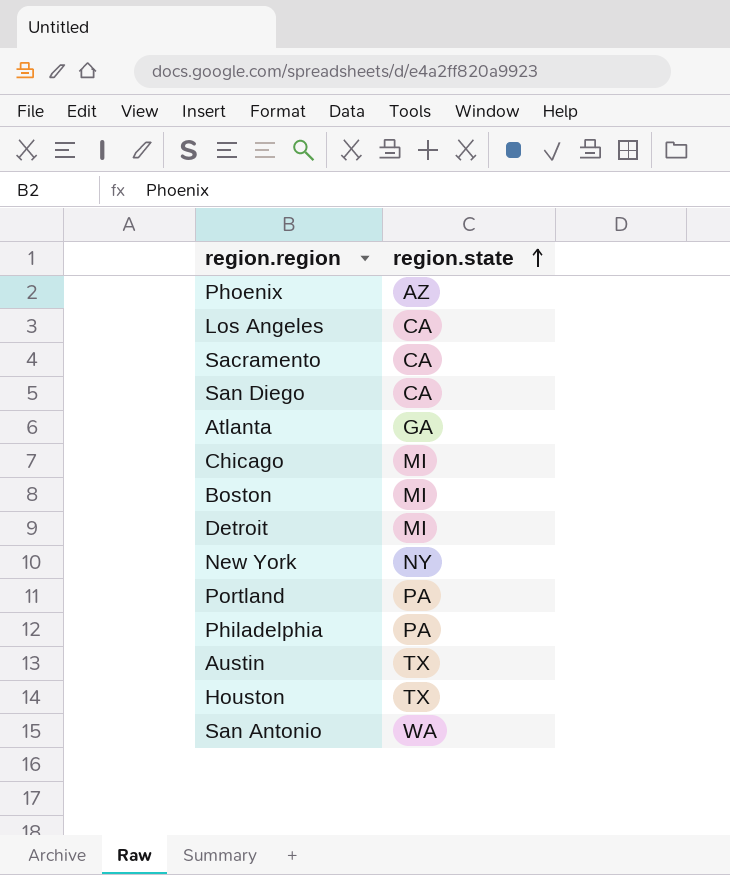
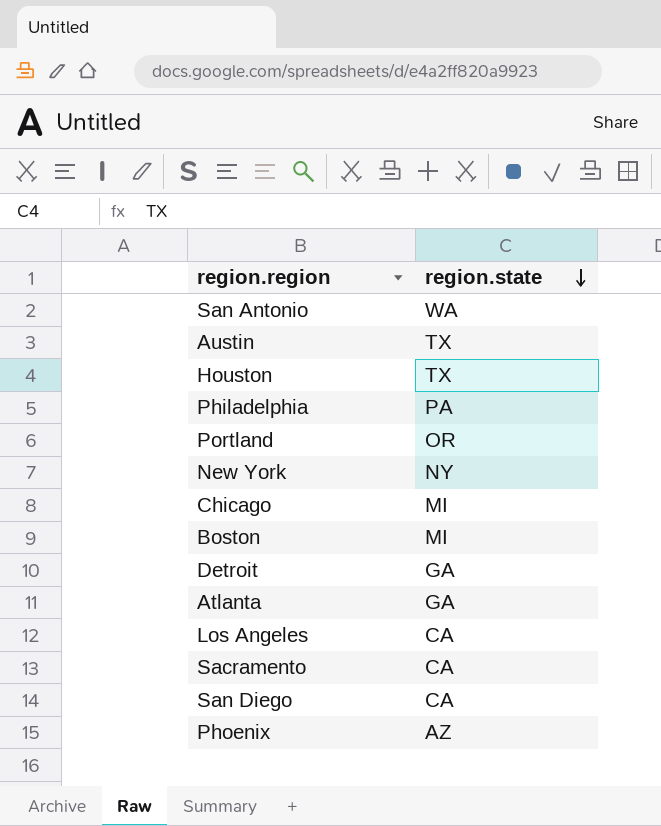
row order: region.state ascending -> region.state descending
Portland | region.state: PA -> OR
Detroit | region.state: MI -> GA

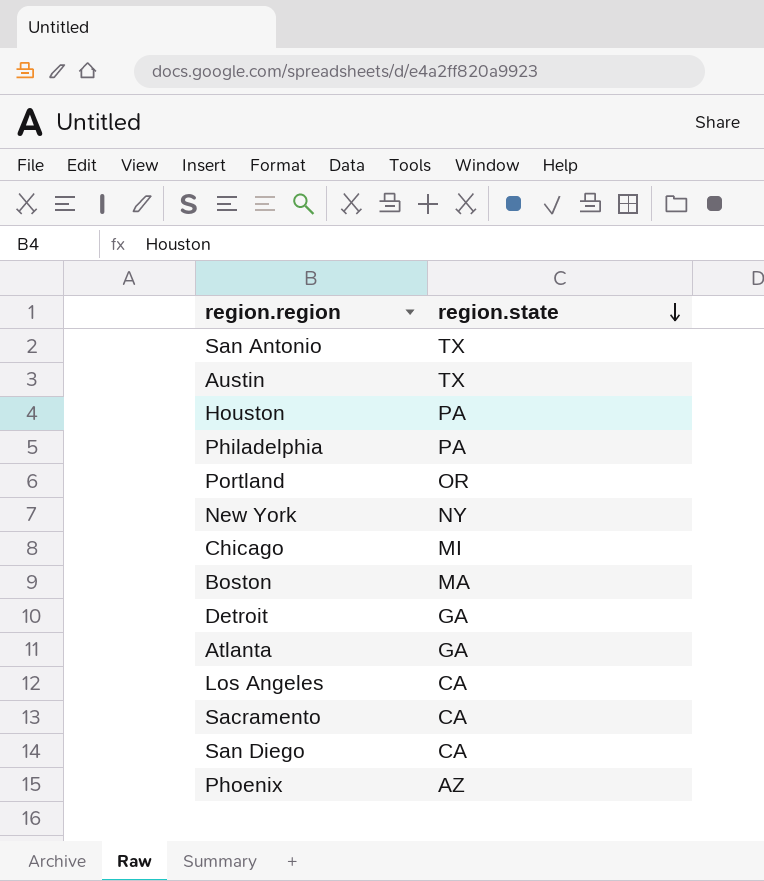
San Antonio | region.state: WA -> TX
Houston | region.state: TX -> PA
Boston | region.state: MI -> MA

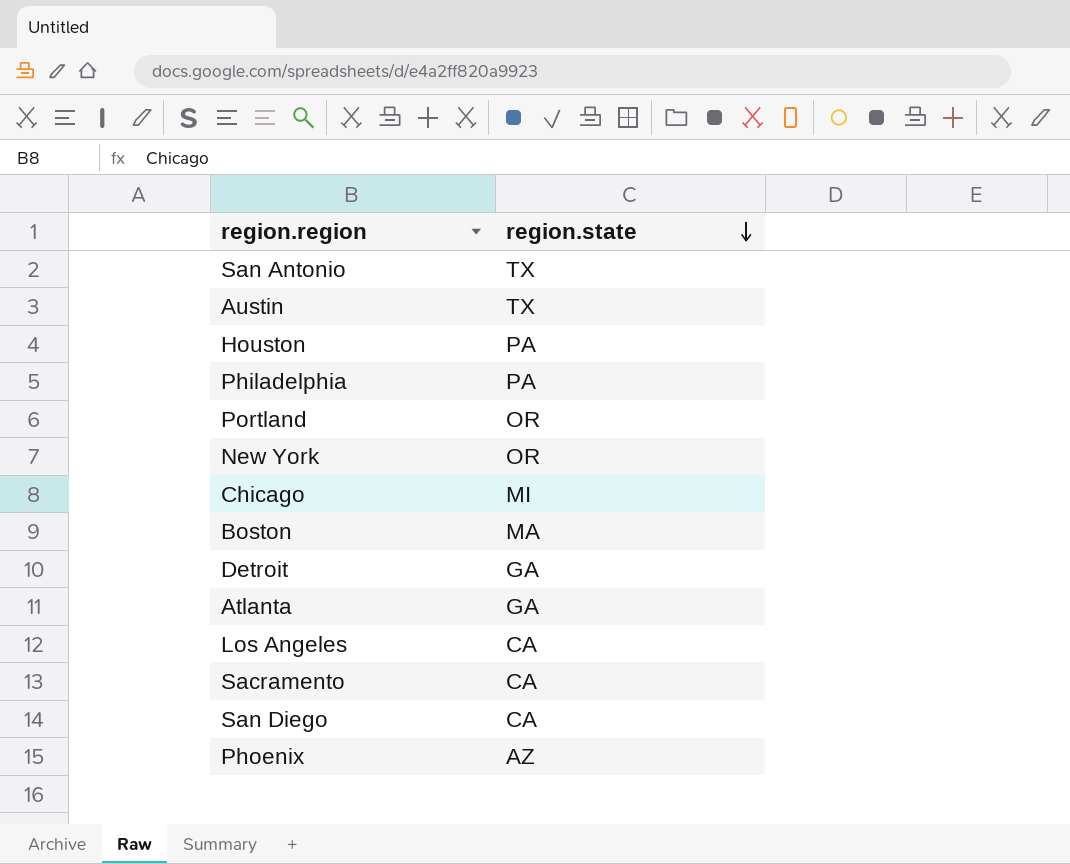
New York | region.state: NY -> OR

